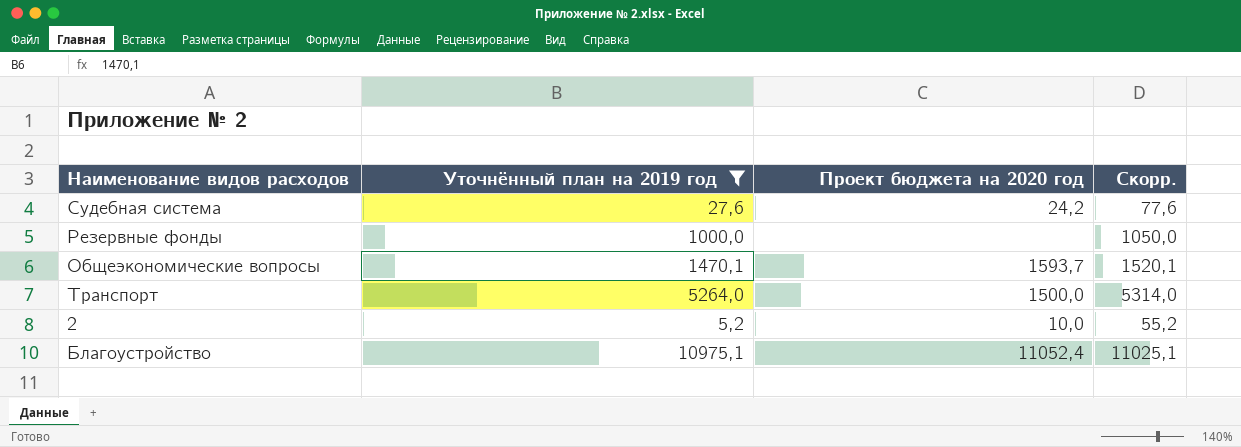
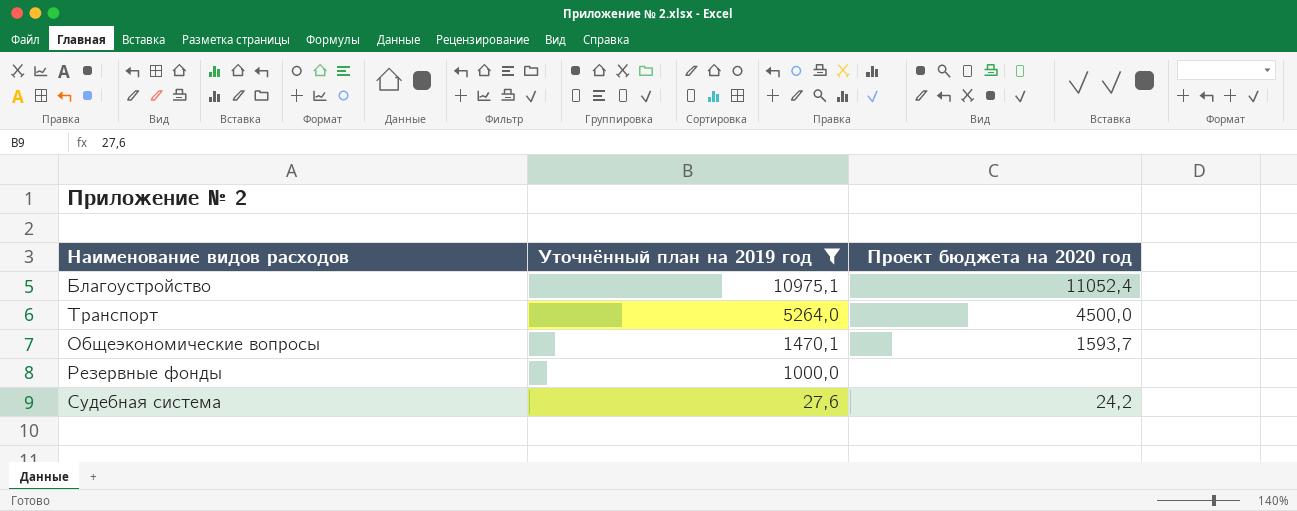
row order: none -> Уточнённый план на 2019 год descending
column Скорр. | formula: [Уточнённый план на 2019 год] + 50 -> none
row 2: 5,2 | 10,0 | 55,2 -> none
Транспорт | Проект бюджета на 2020 год: 1500,0 -> 4500,0

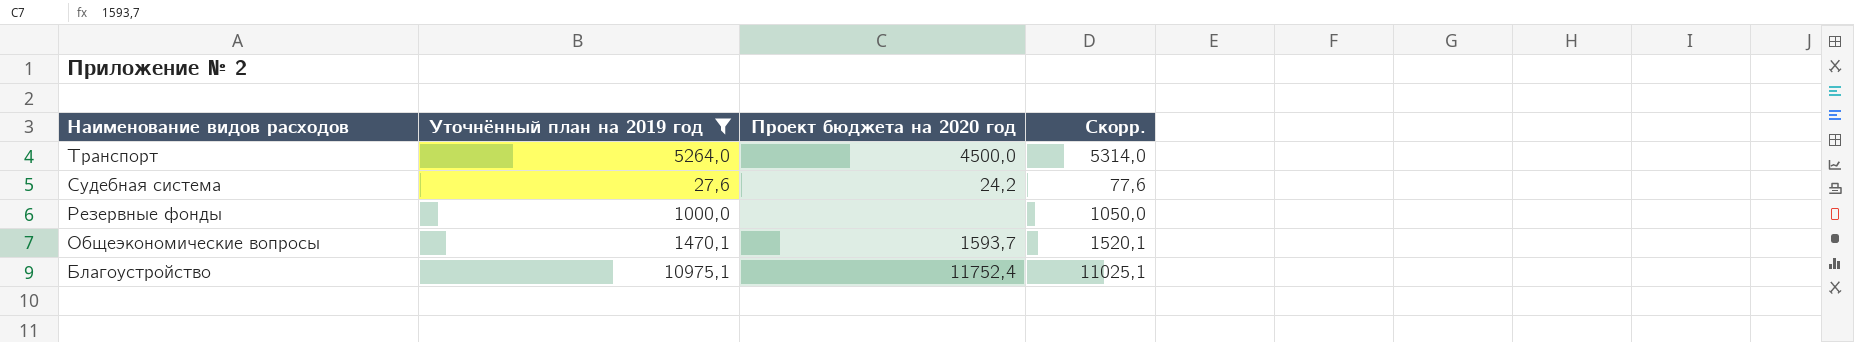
row order: Уточнённый план на 2019 год descending -> Наименование видов расходов descending
column Скорр. | formula: none -> [Уточнённый план на 2019 год] + 50
Благоустройство | Проект бюджета на 2020 год: 11052,4 -> 11752,4

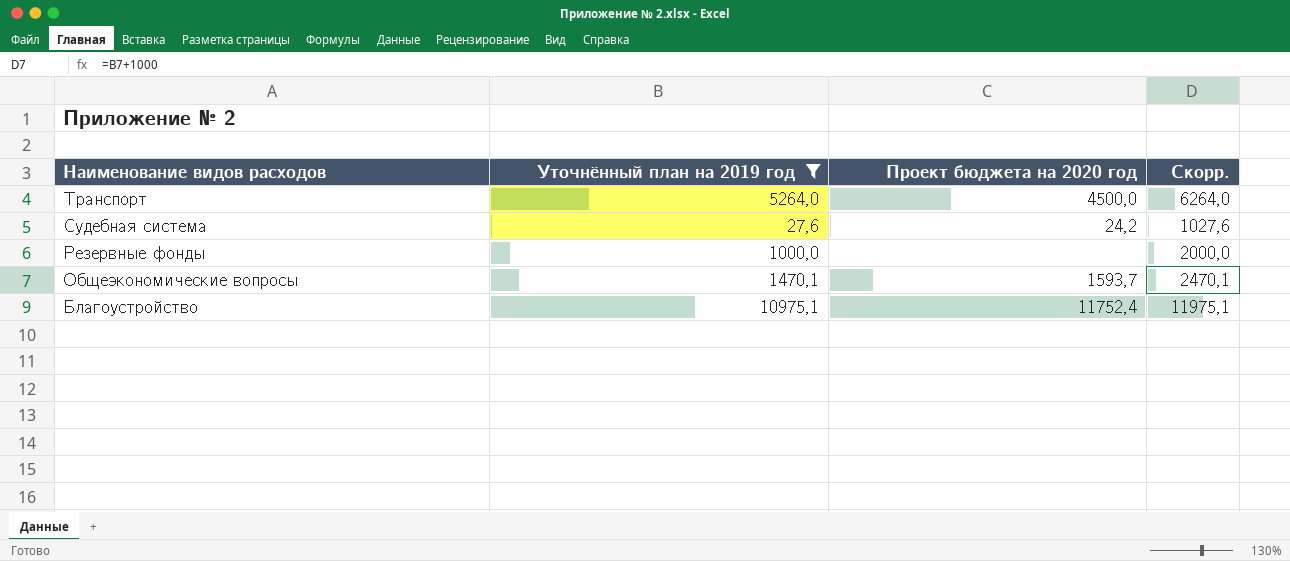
column Скорр. | formula: [Уточнённый план на 2019 год] + 50 -> [Уточнённый план на 2019 год] + 1000

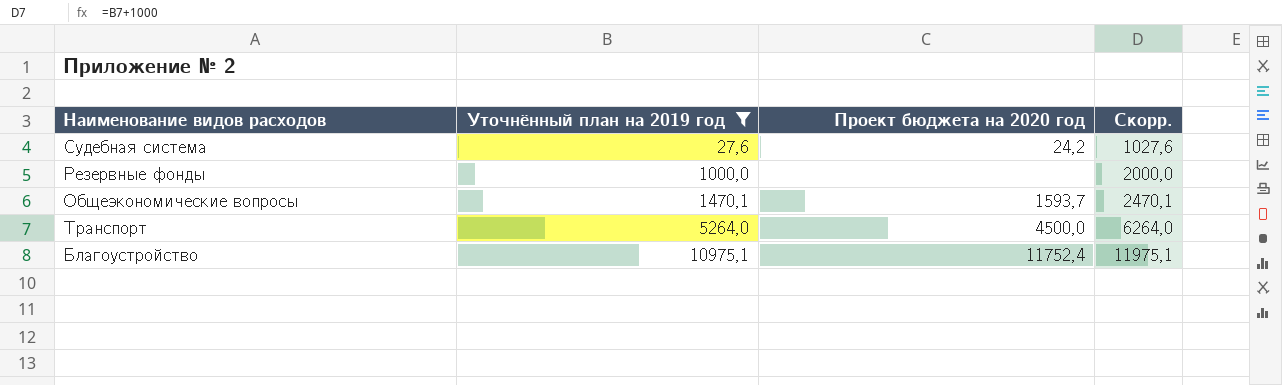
row order: Наименование видов расходов descending -> Уточнённый план на 2019 год ascending

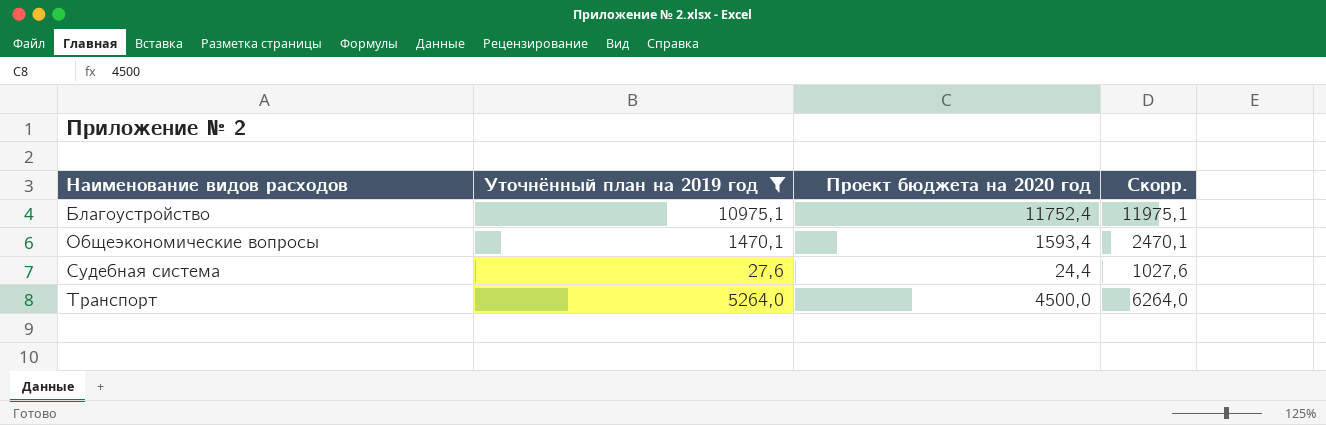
row order: Уточнённый план на 2019 год ascending -> Наименование видов расходов ascending
row Резервные фонды: 1000,0 | none | 2000,0 -> none
Общеэкономические вопросы | Проект бюджета на 2020 год: 1593,7 -> 1593,4
Судебная система | Проект бюджета на 2020 год: 24,2 -> 24,4

